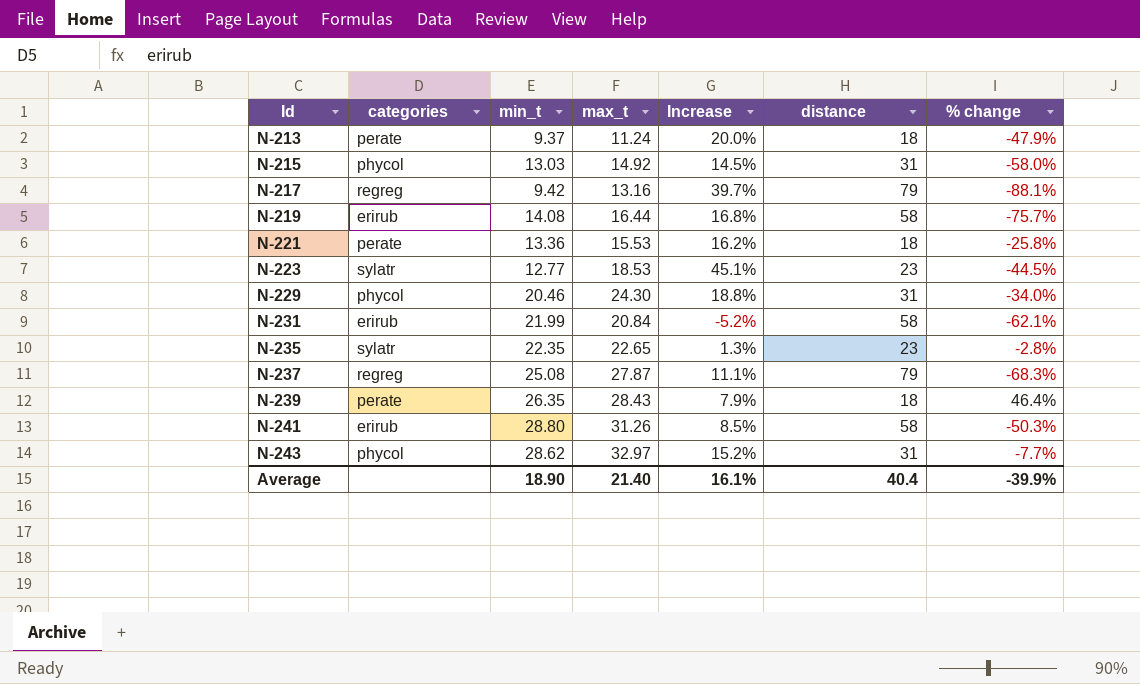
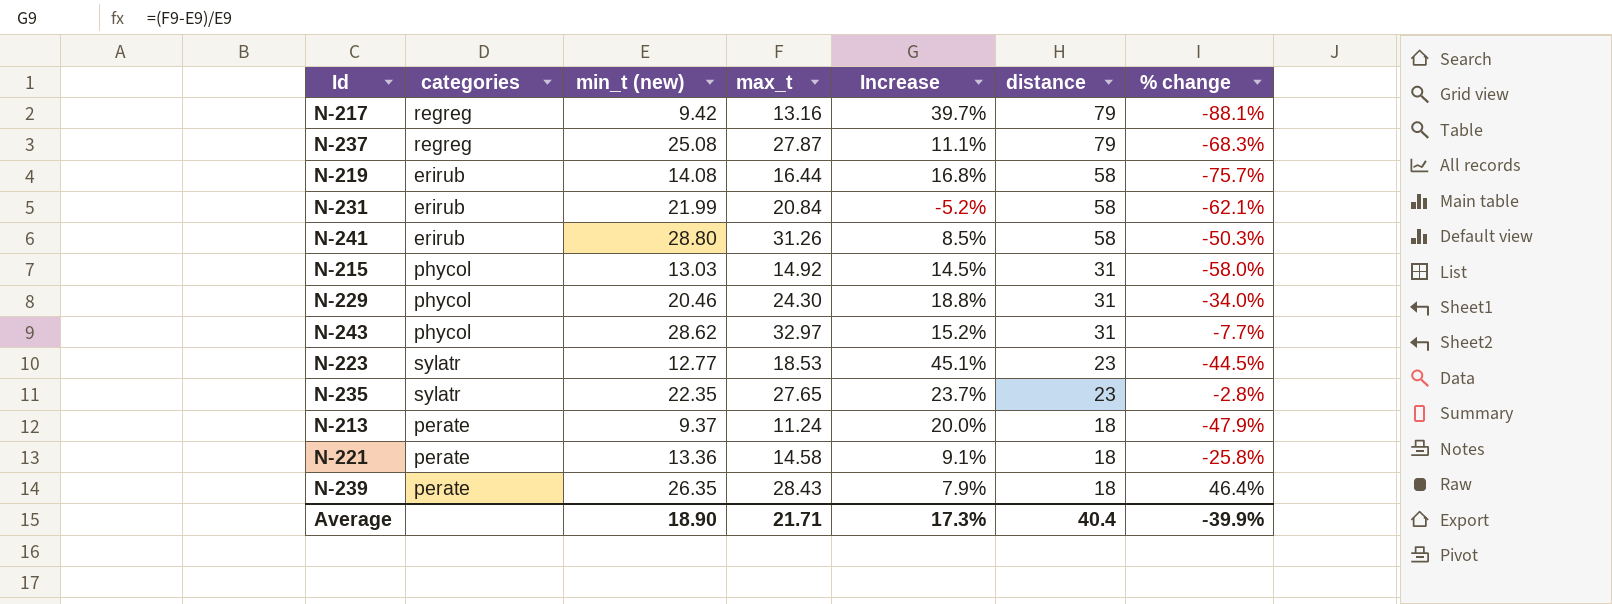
row order: Id ascending -> distance descending
column name: min_t -> min_t (new)
N-235 | max_t: 22.65 -> 27.65
N-235 | Increase: 1.3% -> 23.7%
N-221 | max_t: 15.53 -> 14.58
N-221 | Increase: 16.2% -> 9.1%
Average | max_t: 21.40 -> 21.71
Average | Increase: 16.1% -> 17.3%

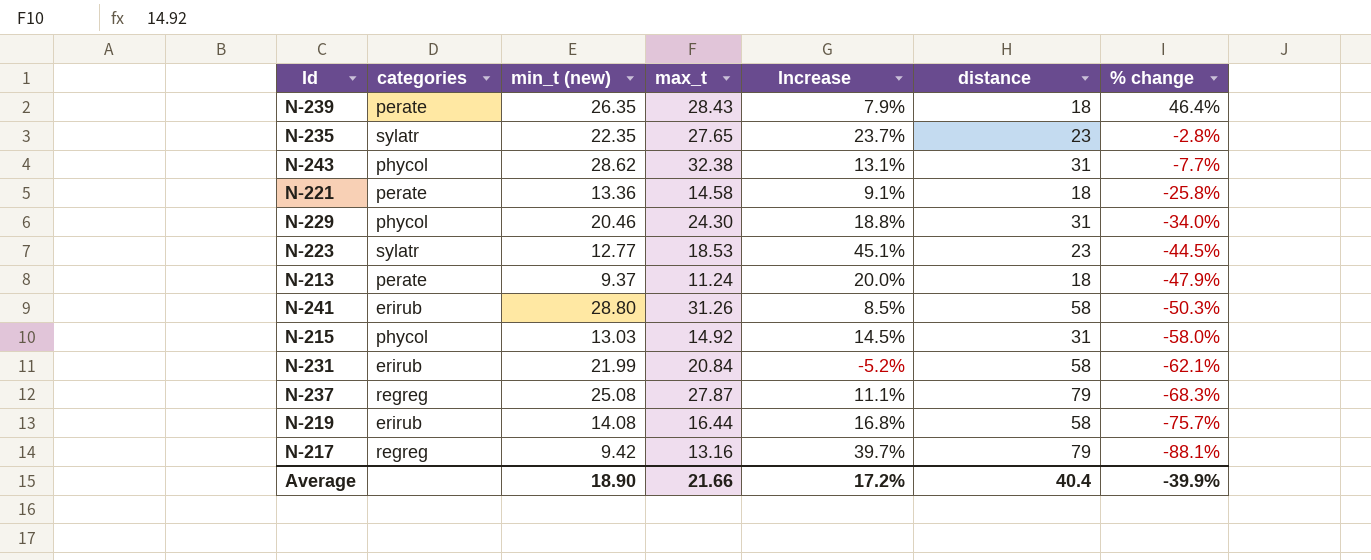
row order: distance descending -> % change descending
N-243 | max_t: 32.97 -> 32.38
N-243 | Increase: 15.2% -> 13.1%
Average | max_t: 21.71 -> 21.66
Average | Increase: 17.3% -> 17.2%

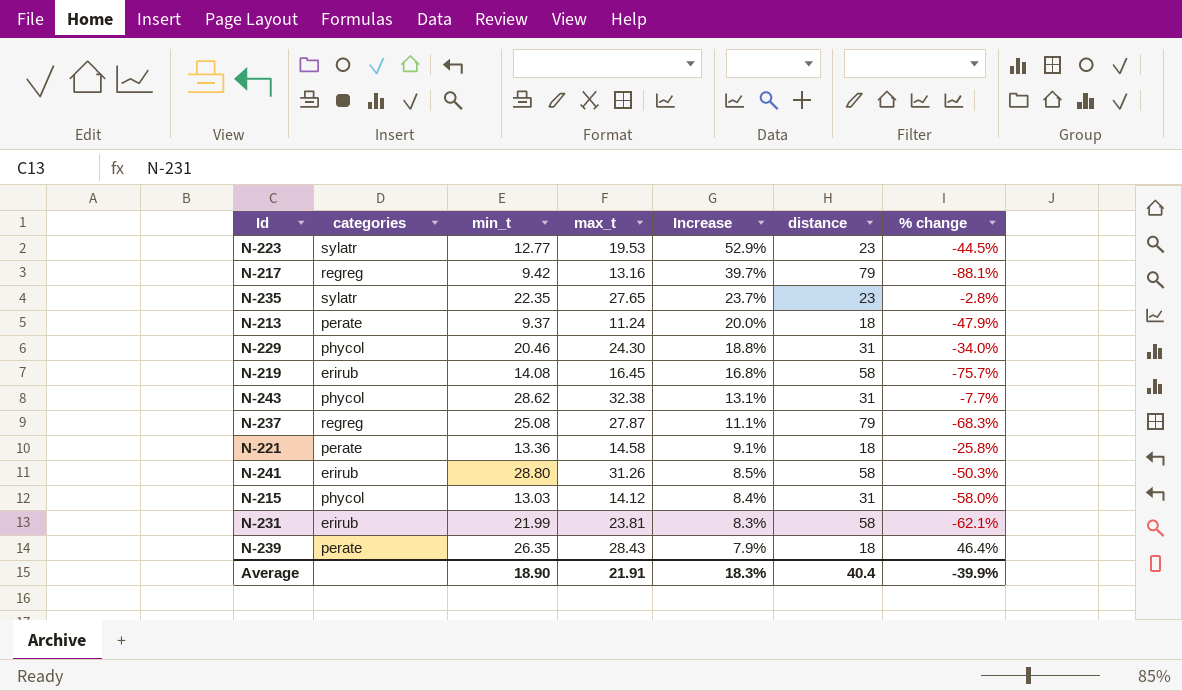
row order: % change descending -> Increase descending
column name: min_t (new) -> min_t
N-223 | max_t: 18.53 -> 19.53
N-223 | Increase: 45.1% -> 52.9%
N-219 | max_t: 16.44 -> 16.45
N-215 | max_t: 14.92 -> 14.12
N-215 | Increase: 14.5% -> 8.4%
N-231 | max_t: 20.84 -> 23.81
N-231 | Increase: -5.2% -> 8.3%
Average | max_t: 21.66 -> 21.91
Average | Increase: 17.2% -> 18.3%

